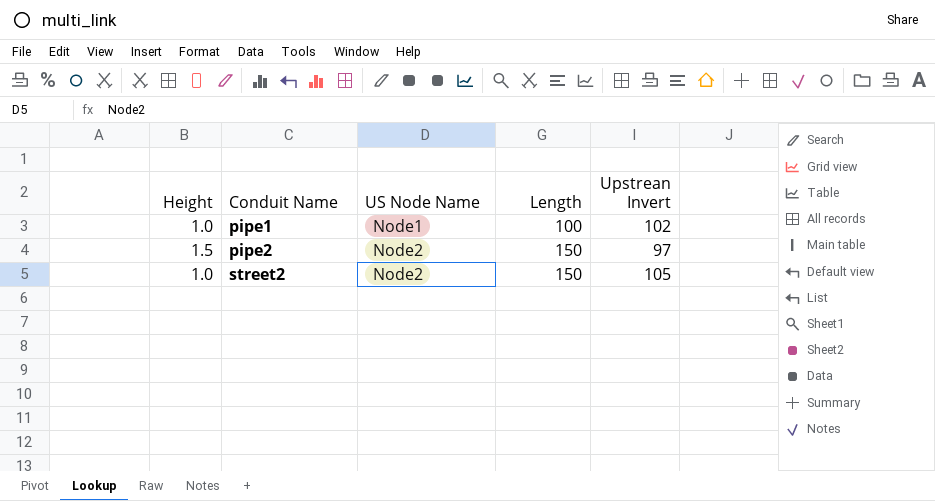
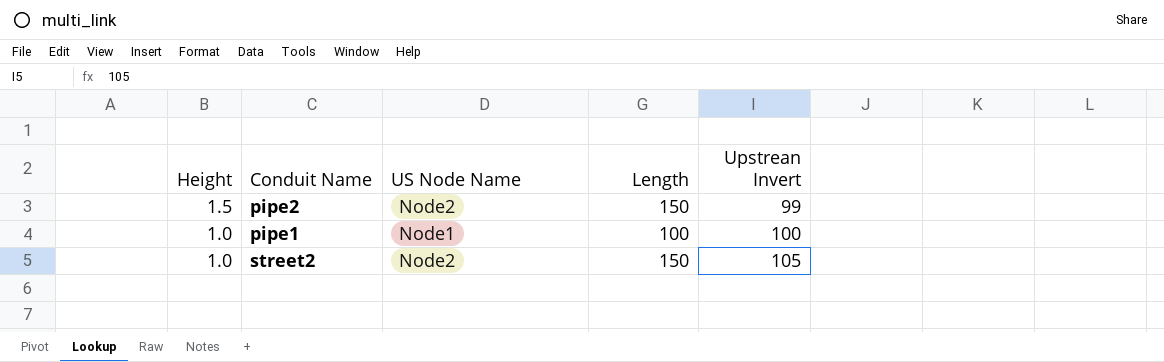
row order: Conduit Name ascending -> Height descending
pipe2 | Upstrean Invert: 97 -> 99
pipe1 | Upstrean Invert: 102 -> 100

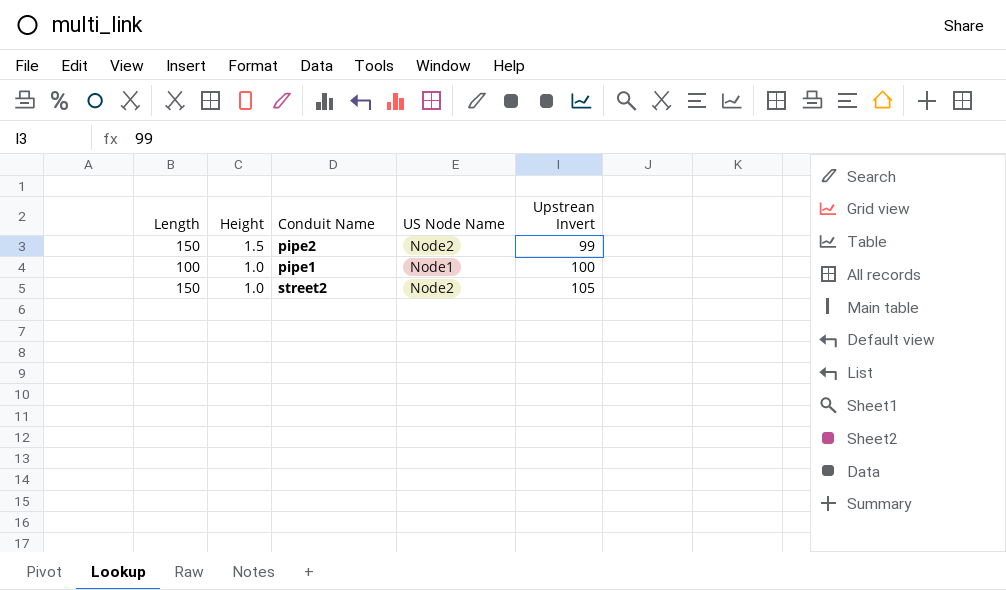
column Length | position: 4 -> 1

